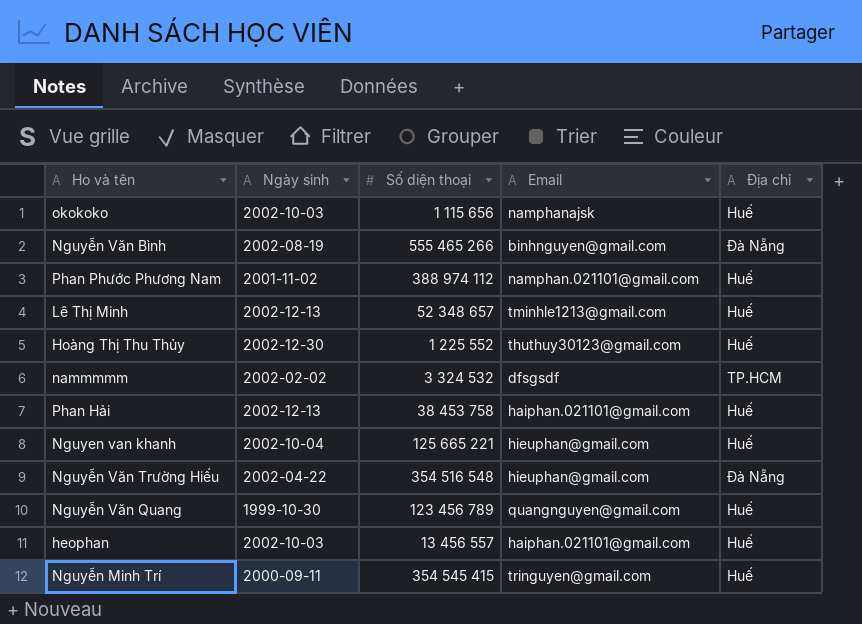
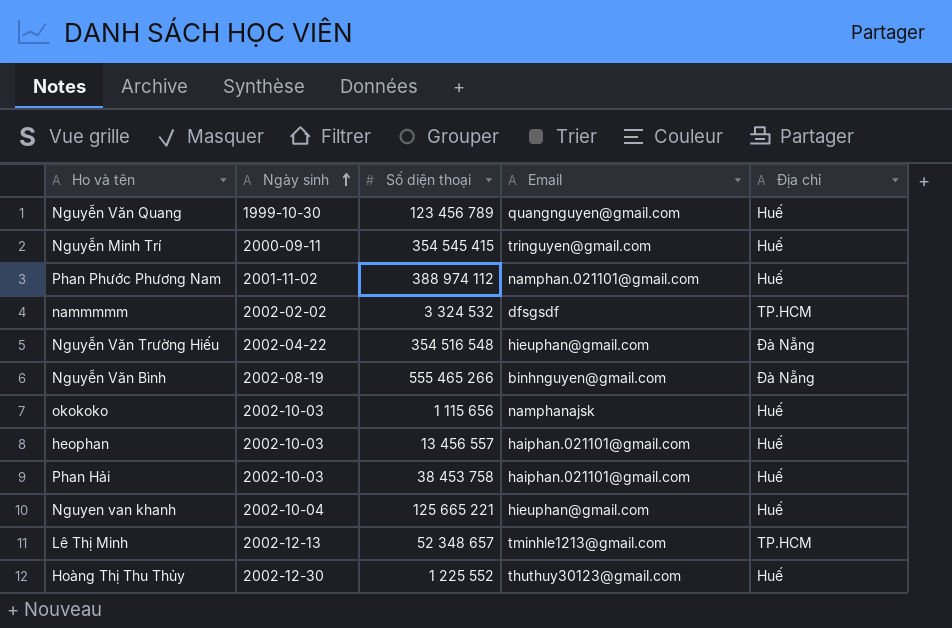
row order: none -> Ngày sinh ascending
Phan Hải | Ngày sinh: 2002-12-13 -> 2002-10-03
Lê Thị Minh | Địa chỉ: Huế -> TP.HCM

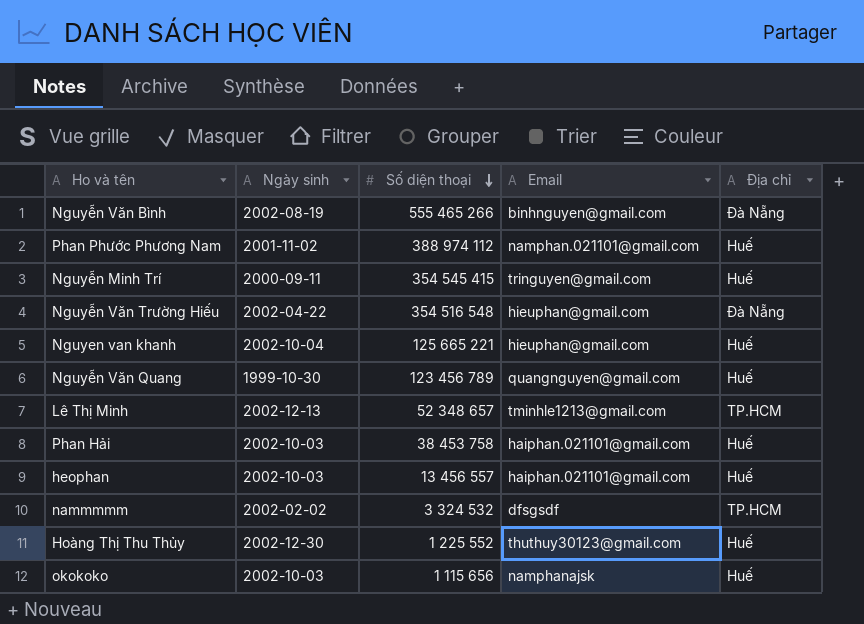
row order: Ngày sinh ascending -> Số diện thoại descending

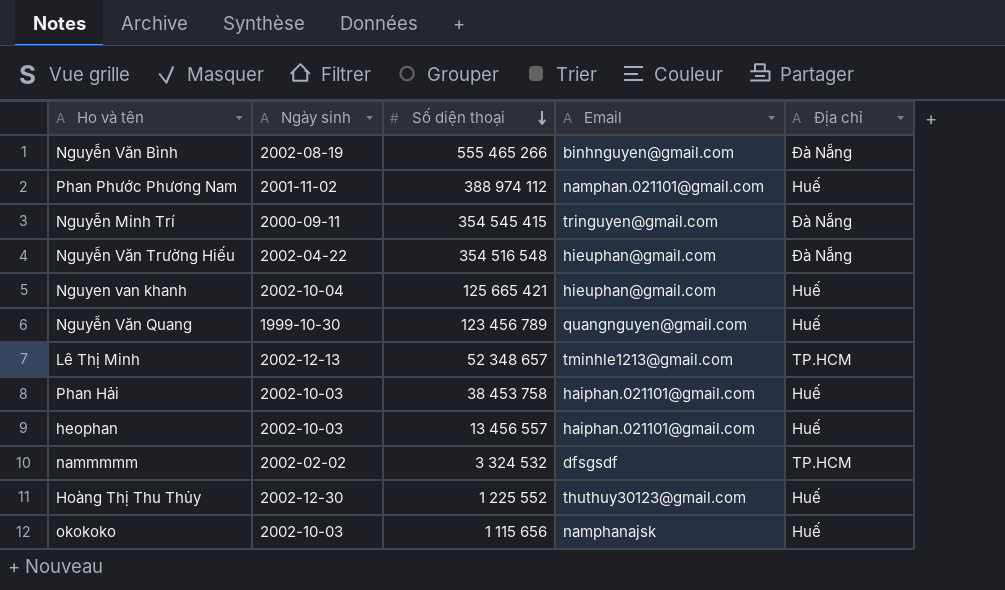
Nguyễn Minh Trí | Địa chỉ: Huế -> Đà Nẵng
Nguyen van khanh | Số diện thoại: 125 665 221 -> 125 665 421

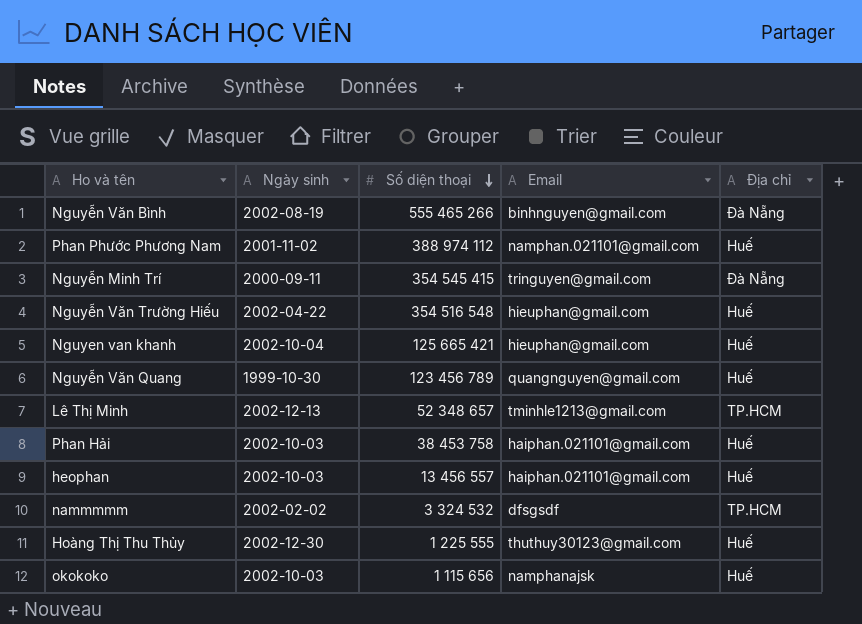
Nguyễn Văn Trường Hiếu | Địa chỉ: Đà Nẵng -> Huế
Hoàng Thị Thu Thủy | Số diện thoại: 1 225 552 -> 1 225 555

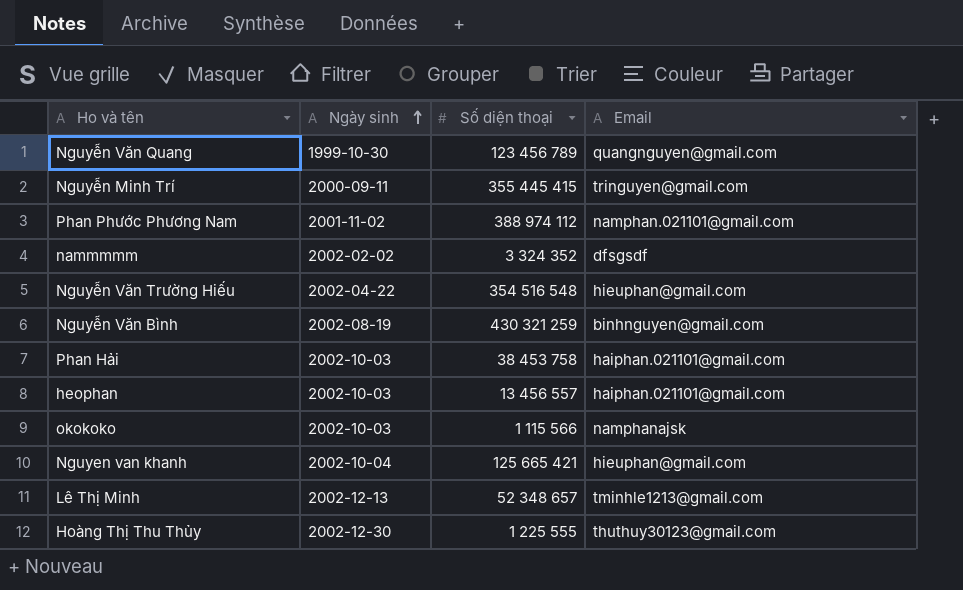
row order: Số diện thoại descending -> Ngày sinh ascending
column Địa chỉ | position: 5 -> none
Nguyễn Minh Trí | Số diện thoại: 354 545 415 -> 355 445 415
nammmmm | Số diện thoại: 3 324 532 -> 3 324 352
Nguyễn Văn Bình | Số diện thoại: 555 465 266 -> 430 321 259
okokoko | Số diện thoại: 1 115 656 -> 1 115 566

